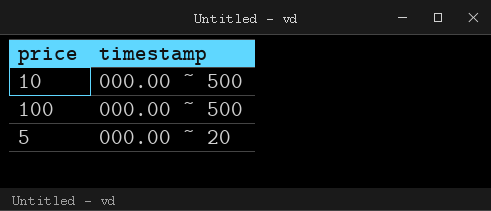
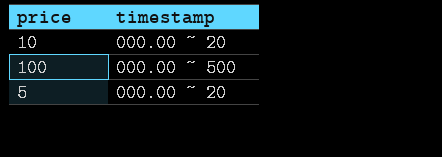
10 | timestamp: 000.00 ~ 500 -> 000.00 ~ 20

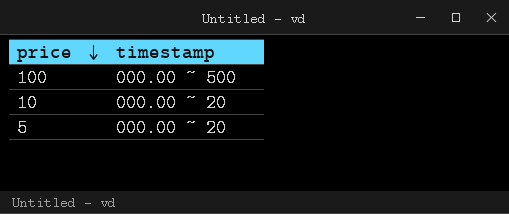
row order: none -> price descending

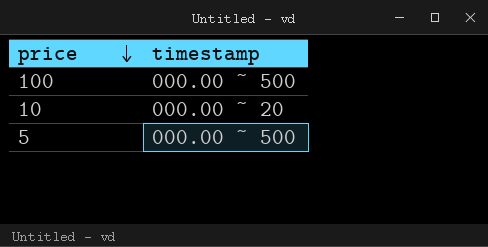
5 | timestamp: 000.00 ~ 20 -> 000.00 ~ 500

